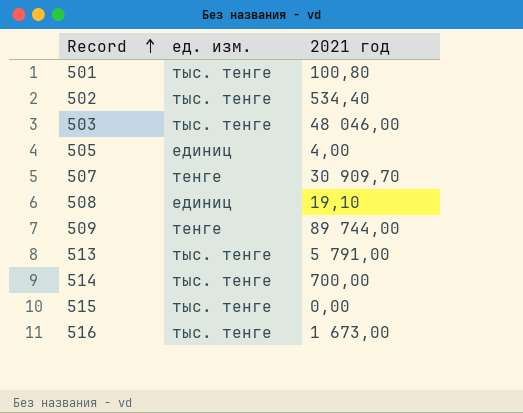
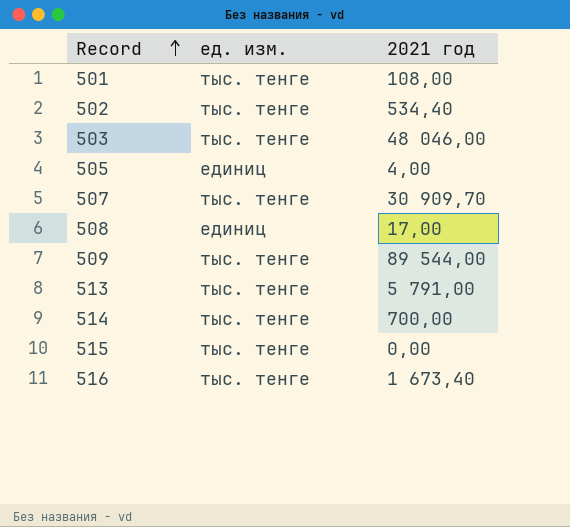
501 | 2021 год: 100,80 -> 108,00
507 | ед. изм.: тенге -> тыс. тенге
508 | 2021 год: 19,10 -> 17,00
509 | ед. изм.: тенге -> тыс. тенге
509 | 2021 год: 89 744,00 -> 89 544,00
516 | 2021 год: 1 673,00 -> 1 673,40

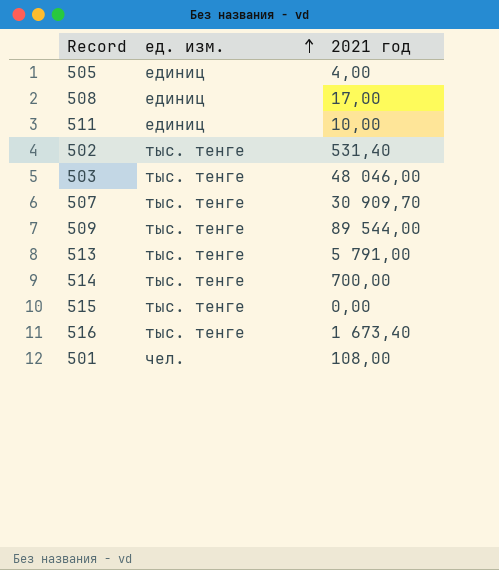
row order: Record ascending -> ед. изм. ascending
row 511: none -> единиц | 10,00
502 | 2021 год: 534,40 -> 531,40
501 | ед. изм.: тыс. тенге -> чел.

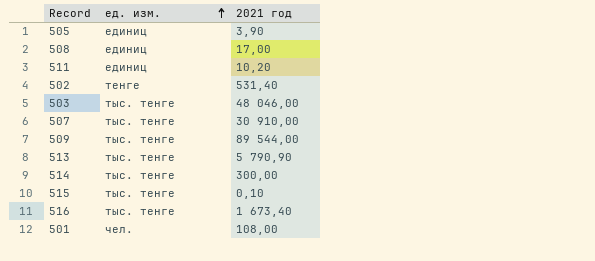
505 | 2021 год: 4,00 -> 3,90
511 | 2021 год: 10,00 -> 10,20
502 | ед. изм.: тыс. тенге -> тенге
507 | 2021 год: 30 909,70 -> 30 910,00
513 | 2021 год: 5 791,00 -> 5 790,90
514 | 2021 год: 700,00 -> 300,00
515 | 2021 год: 0,00 -> 0,10

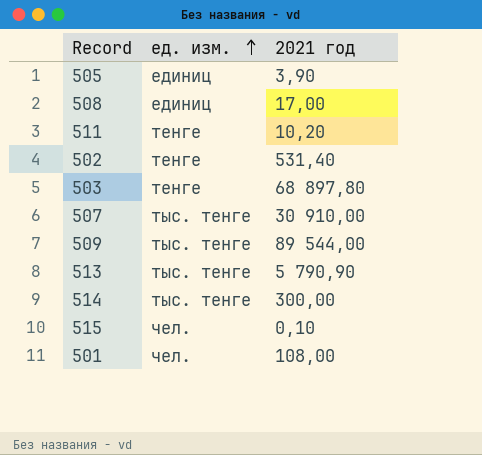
row 516: тыс. тенге | 1 673,40 -> none
511 | ед. изм.: единиц -> тенге
503 | ед. изм.: тыс. тенге -> тенге
503 | 2021 год: 48 046,00 -> 68 897,80
515 | ед. изм.: тыс. тенге -> чел.

